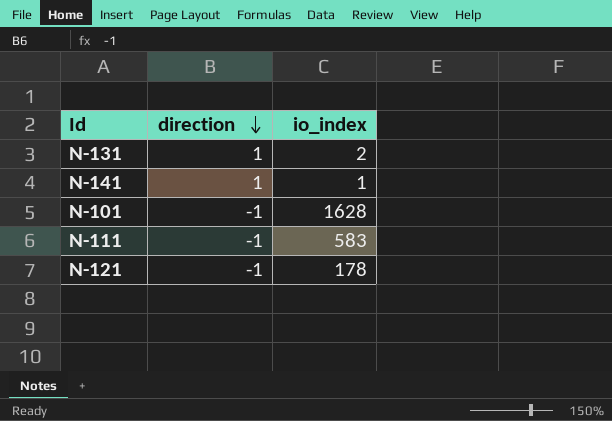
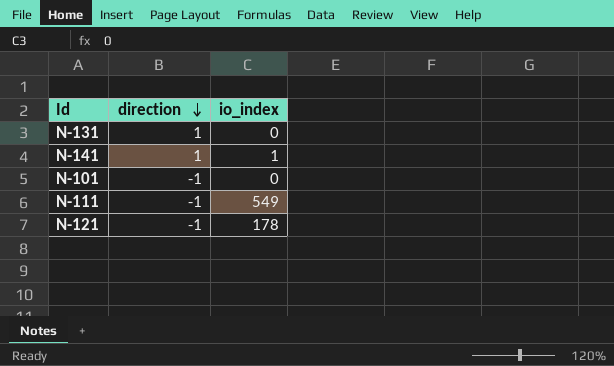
N-131 | io_index: 2 -> 0
N-101 | io_index: 1628 -> 0
N-111 | io_index: 583 -> 549

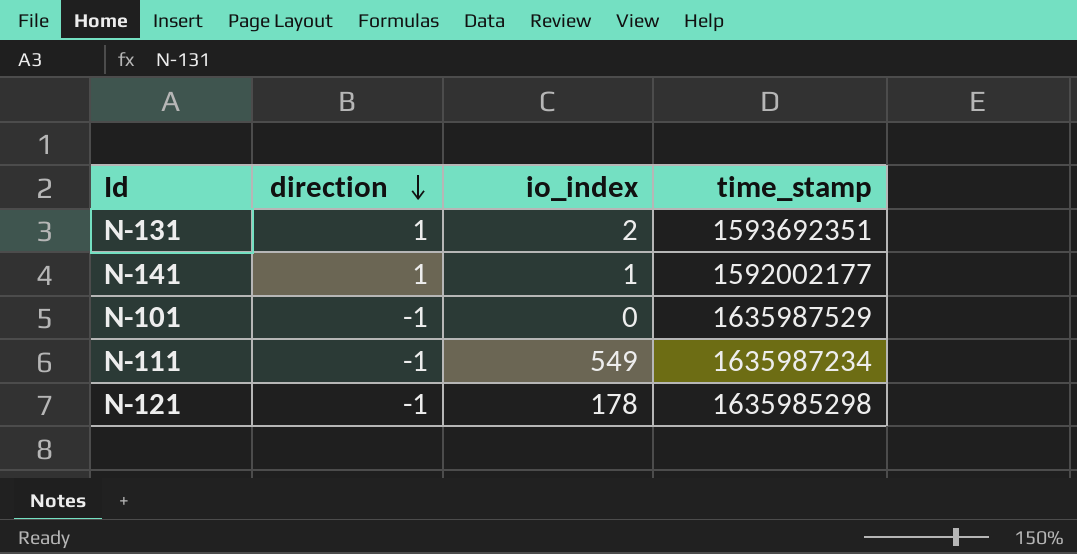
column time_stamp | position: none -> 4
N-131 | io_index: 0 -> 2

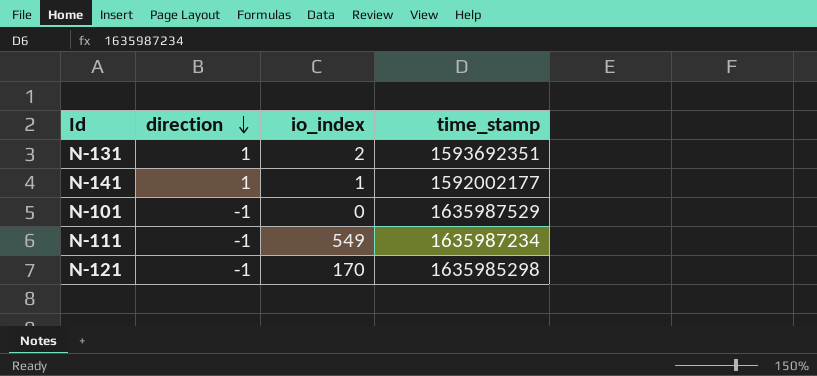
N-121 | io_index: 178 -> 170

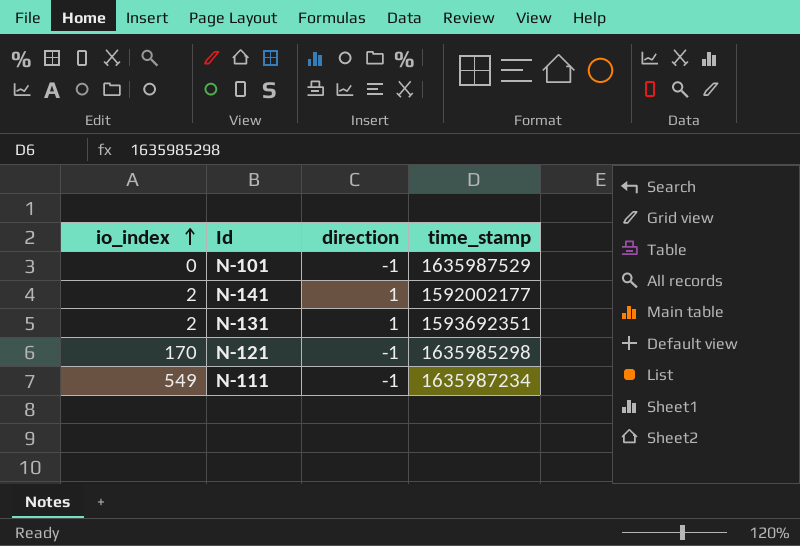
row order: direction descending -> io_index ascending
column io_index | position: 3 -> 1
N-141 | io_index: 1 -> 2

